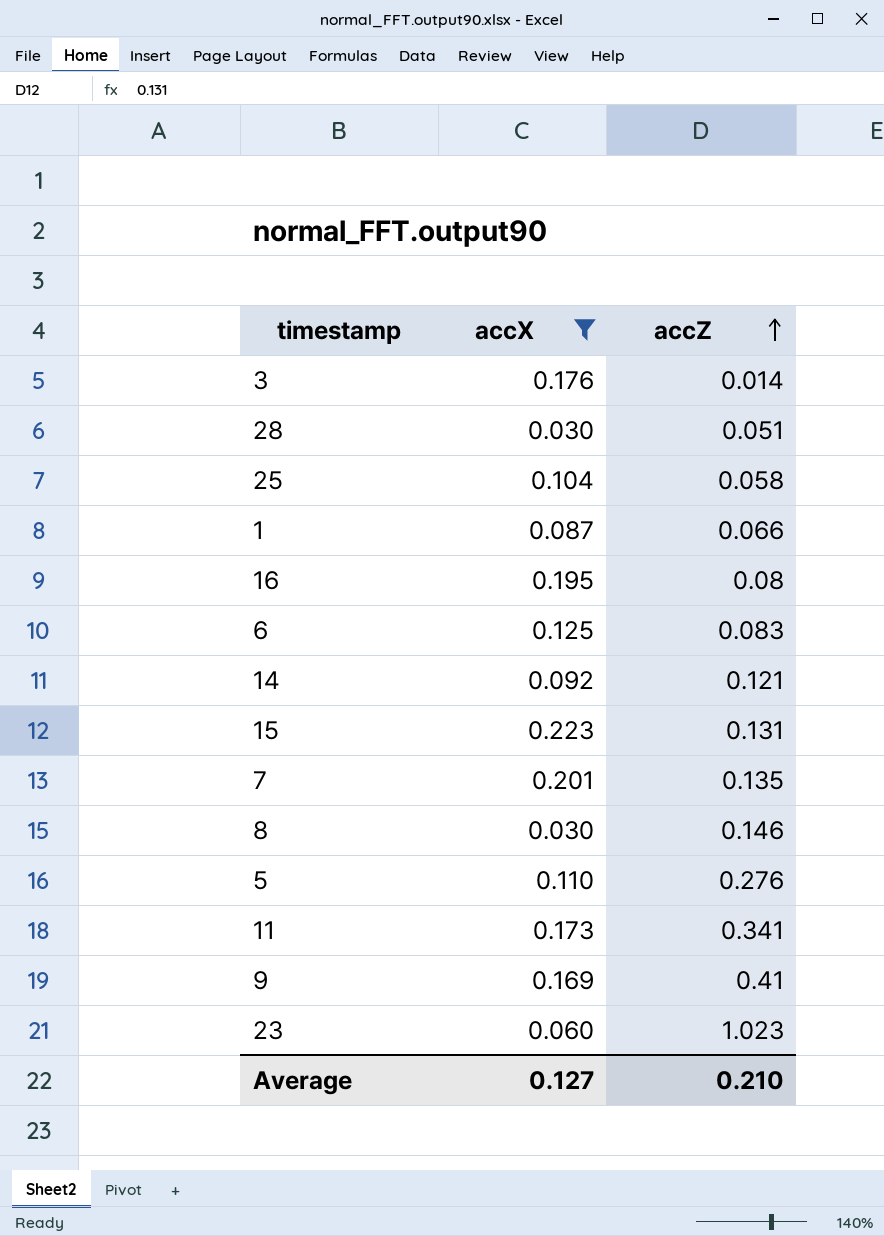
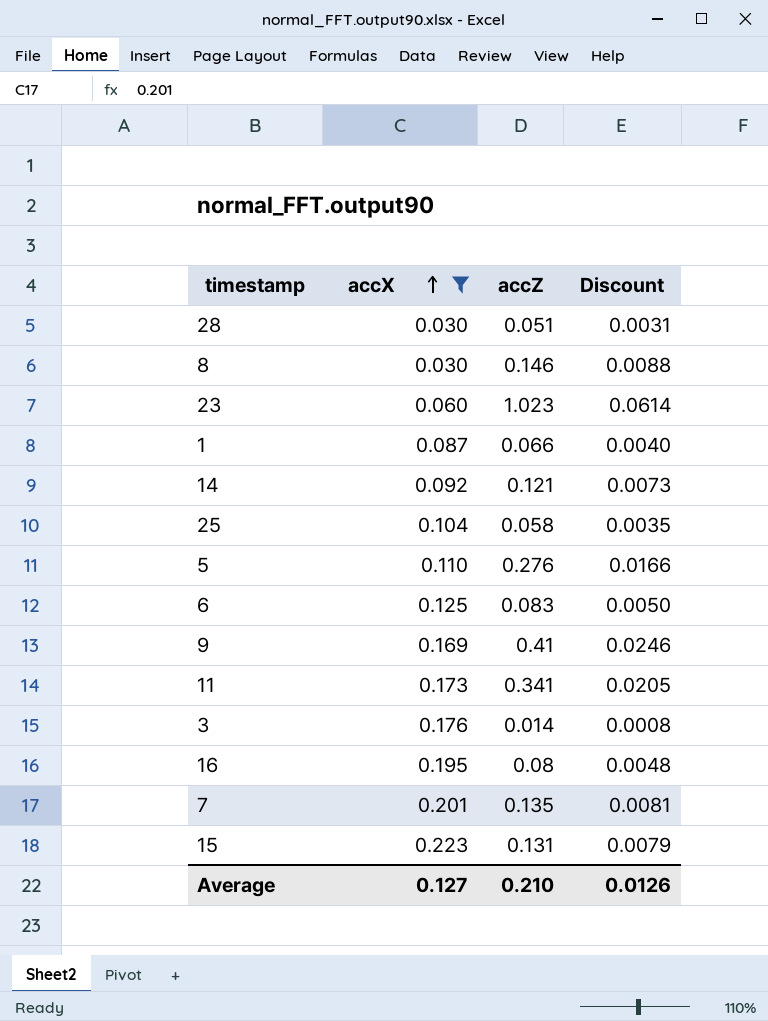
row order: accZ ascending -> accX ascending
column Discount | formula: none -> [accZ] * 0.06

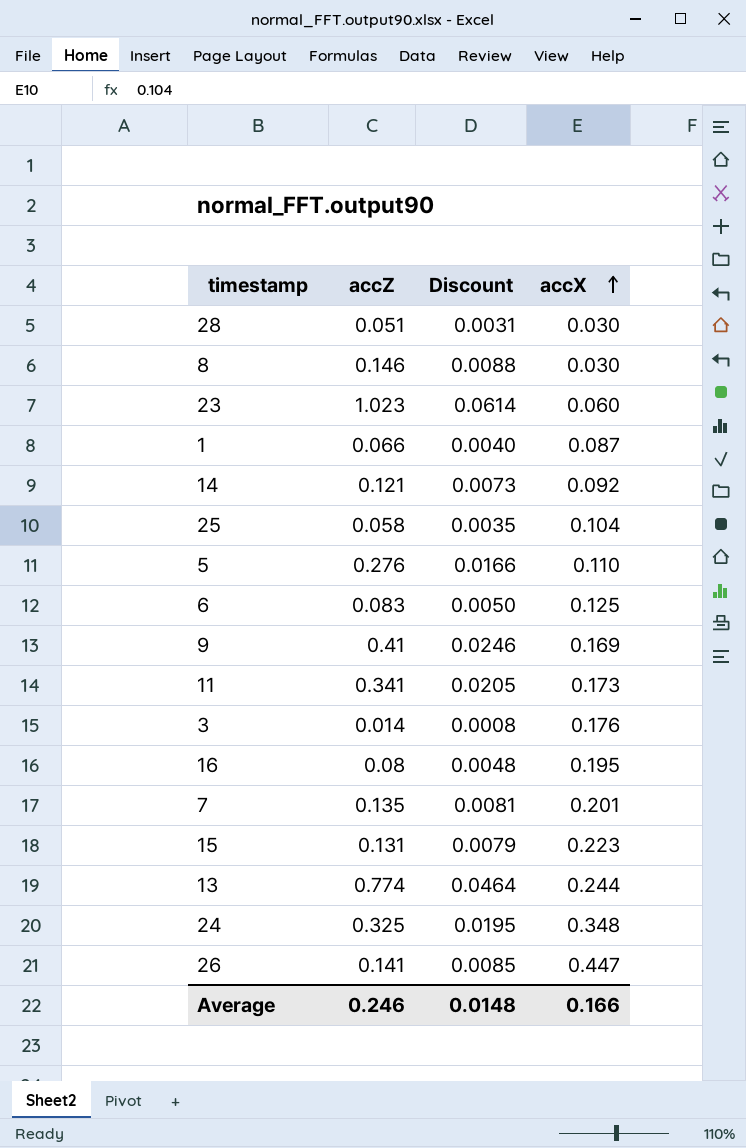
filter: accX <= 0.223 -> none
column accX | position: 2 -> 4
Average | accZ: 0.210 -> 0.246
Average | Discount: 0.0126 -> 0.0148
Average | accX: 0.127 -> 0.166

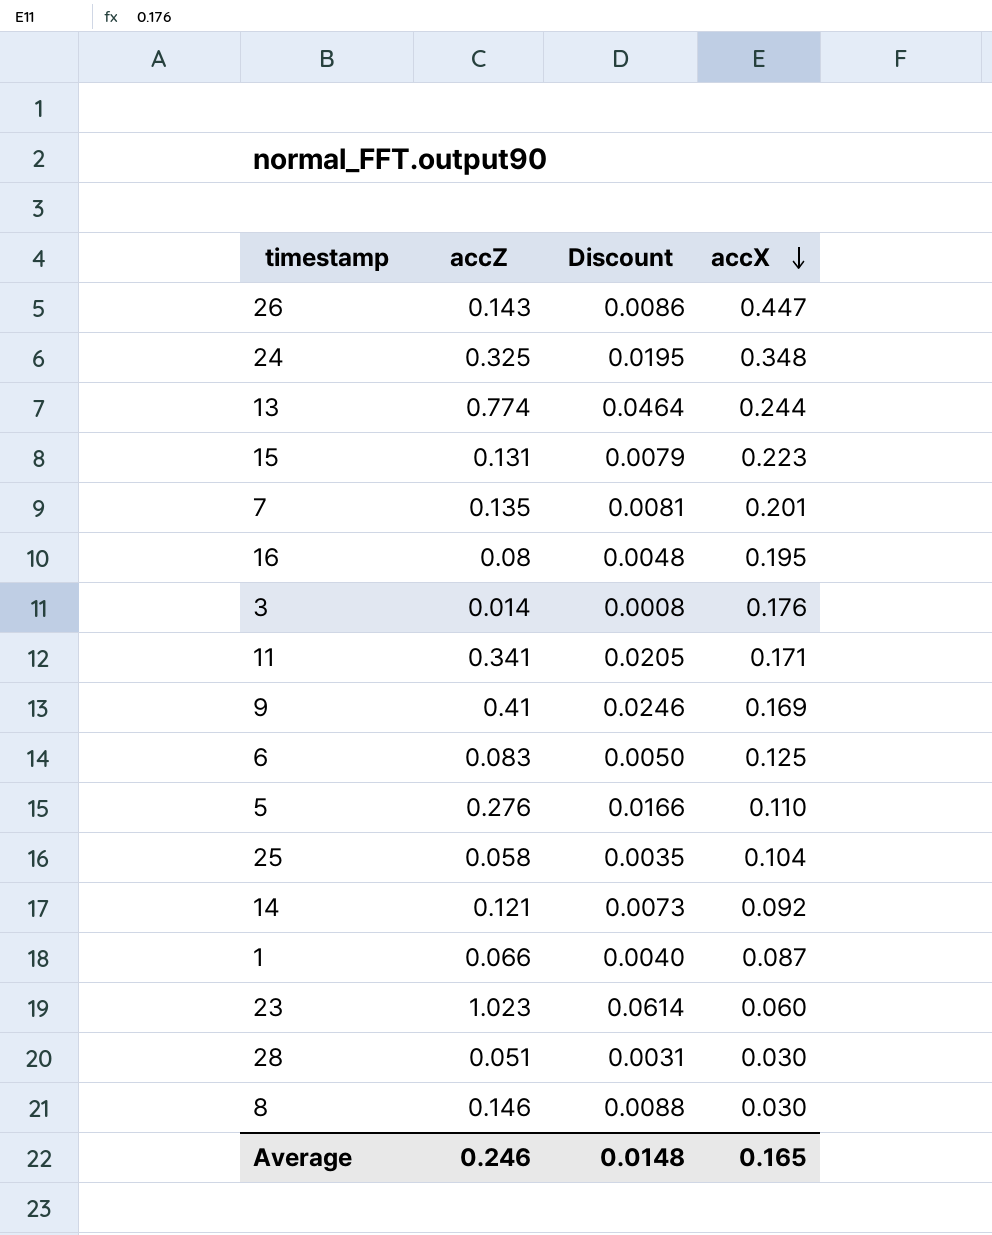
row order: accX ascending -> accX descending
26 | accZ: 0.141 -> 0.143
26 | Discount: 0.0085 -> 0.0086
11 | accX: 0.173 -> 0.171
Average | accX: 0.166 -> 0.165

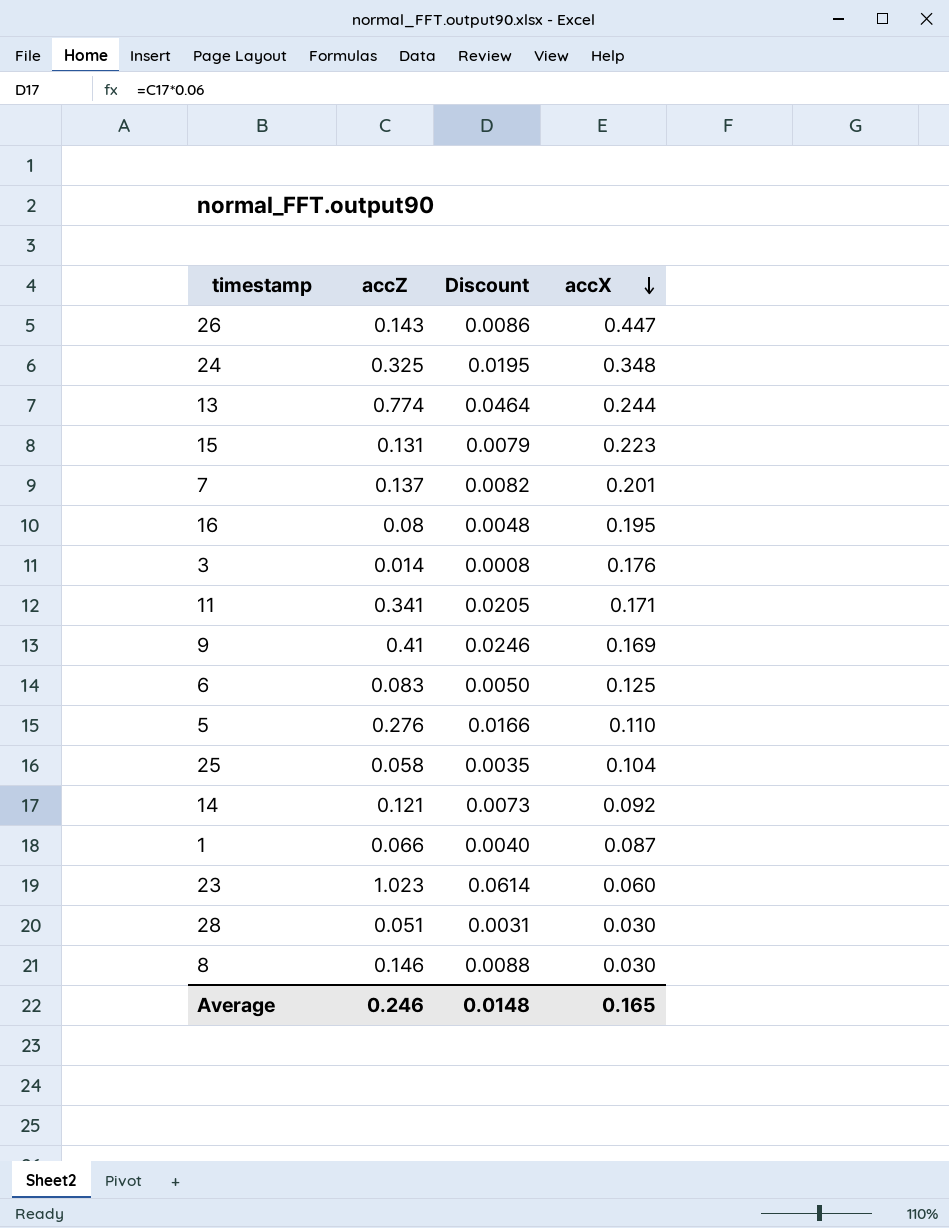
7 | accZ: 0.135 -> 0.137
7 | Discount: 0.0081 -> 0.0082

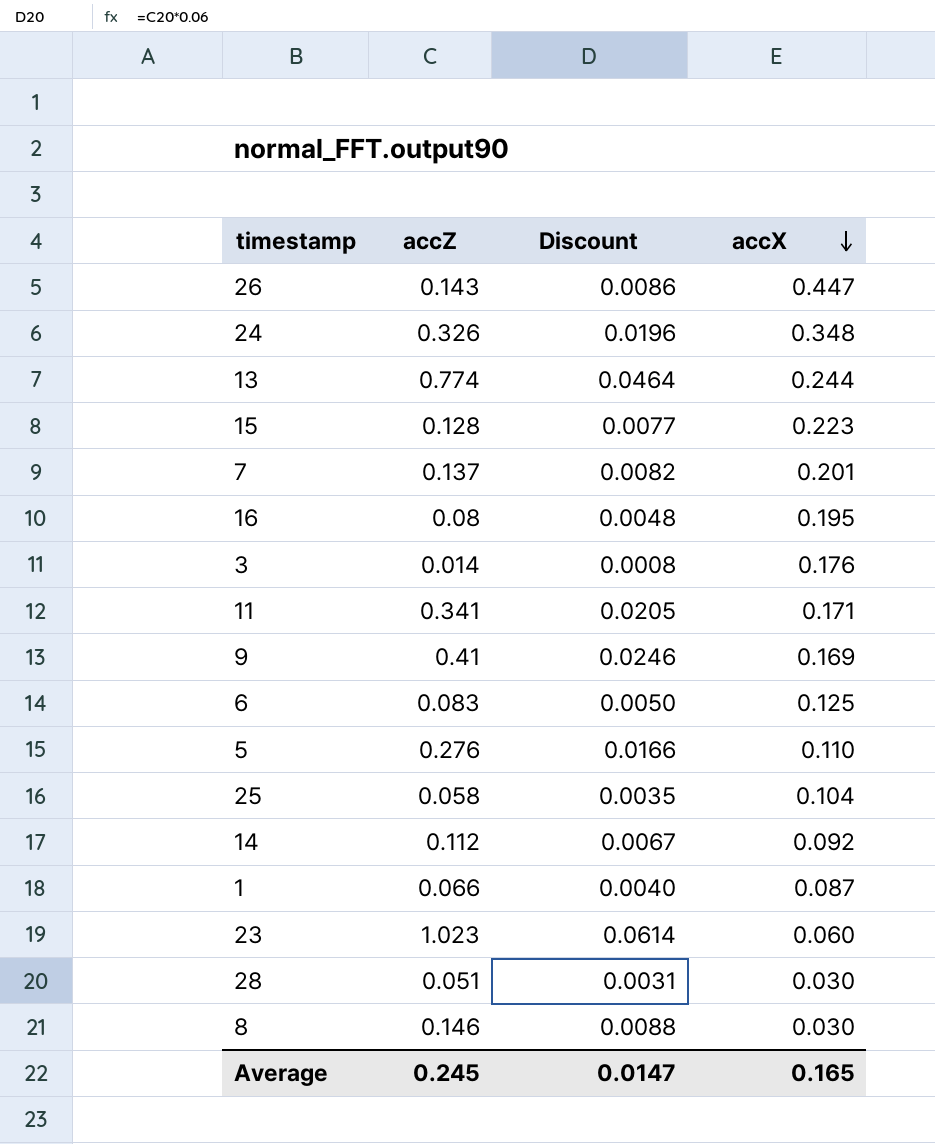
24 | accZ: 0.325 -> 0.326
24 | Discount: 0.0195 -> 0.0196
15 | accZ: 0.131 -> 0.128
15 | Discount: 0.0079 -> 0.0077
14 | accZ: 0.121 -> 0.112
14 | Discount: 0.0073 -> 0.0067
Average | accZ: 0.246 -> 0.245
Average | Discount: 0.0148 -> 0.0147

